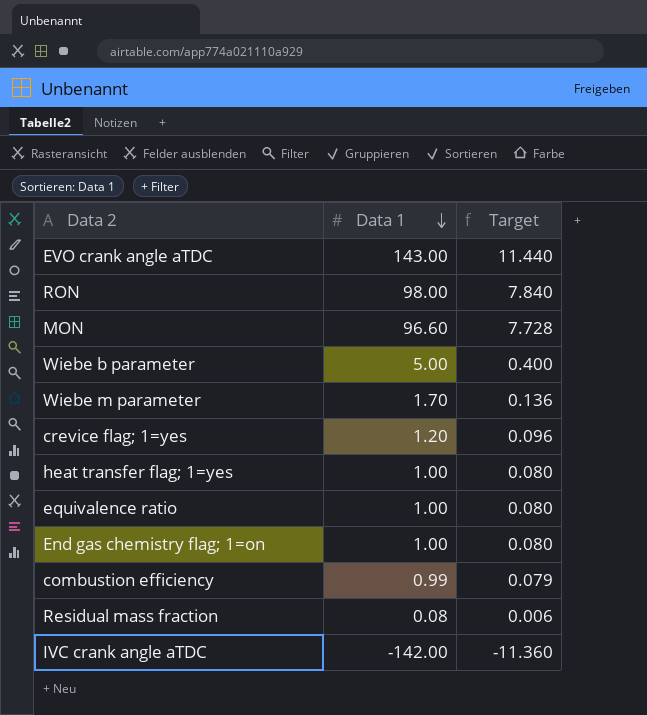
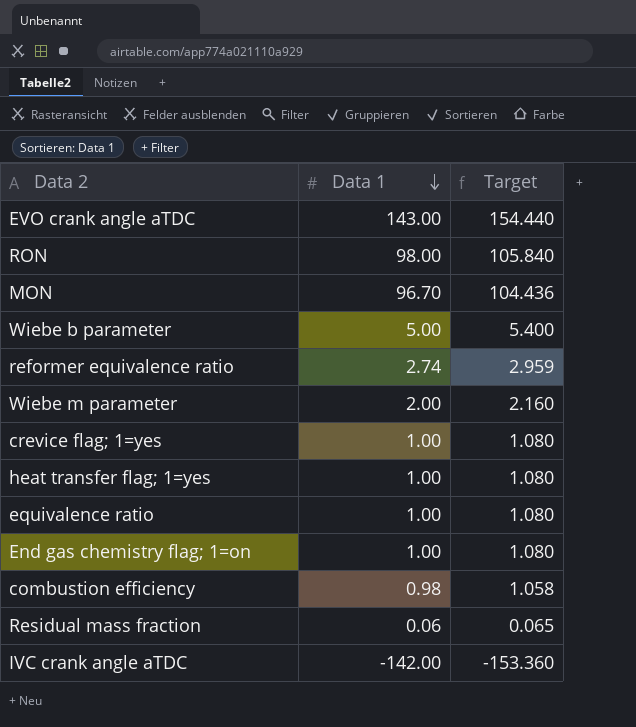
column Target | formula: [Data 1] * 0.08 -> [Data 1] * 1.08
MON | Data 1: 96.60 -> 96.70
row reformer equivalence ratio: none -> 2.74 | 2.959
Wiebe m parameter | Data 1: 1.70 -> 2.00
crevice flag; 1=yes | Data 1: 1.20 -> 1.00
combustion efficiency | Data 1: 0.99 -> 0.98
Residual mass fraction | Data 1: 0.08 -> 0.06

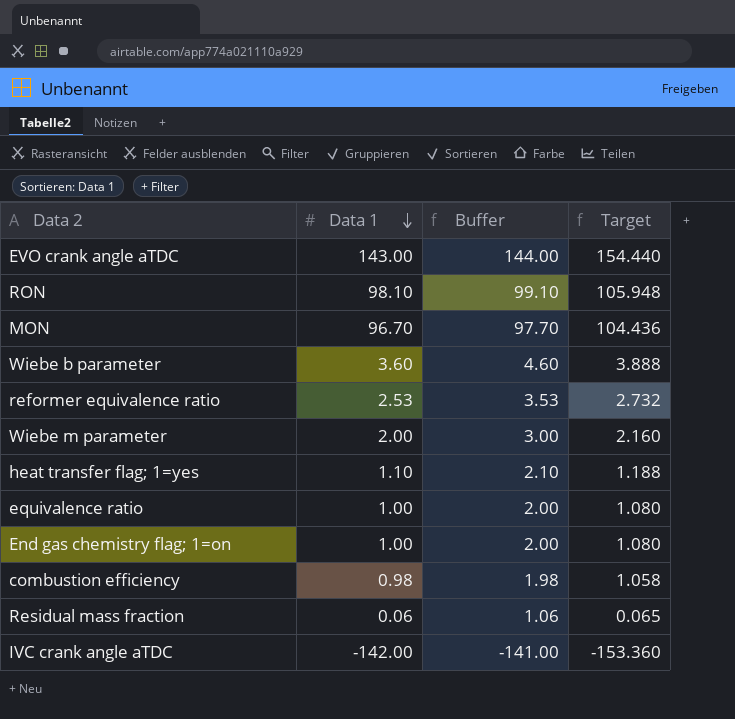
column Buffer | formula: none -> [Data 1] + 1
row crevice flag; 1=yes: 1.00 | 1.080 -> none
RON | Data 1: 98.00 -> 98.10
RON | Target: 105.840 -> 105.948
Wiebe b parameter | Data 1: 5.00 -> 3.60
Wiebe b parameter | Target: 5.400 -> 3.888
reformer equivalence ratio | Data 1: 2.74 -> 2.53
reformer equivalence ratio | Target: 2.959 -> 2.732
heat transfer flag; 1=yes | Data 1: 1.00 -> 1.10
heat transfer flag; 1=yes | Target: 1.080 -> 1.188

